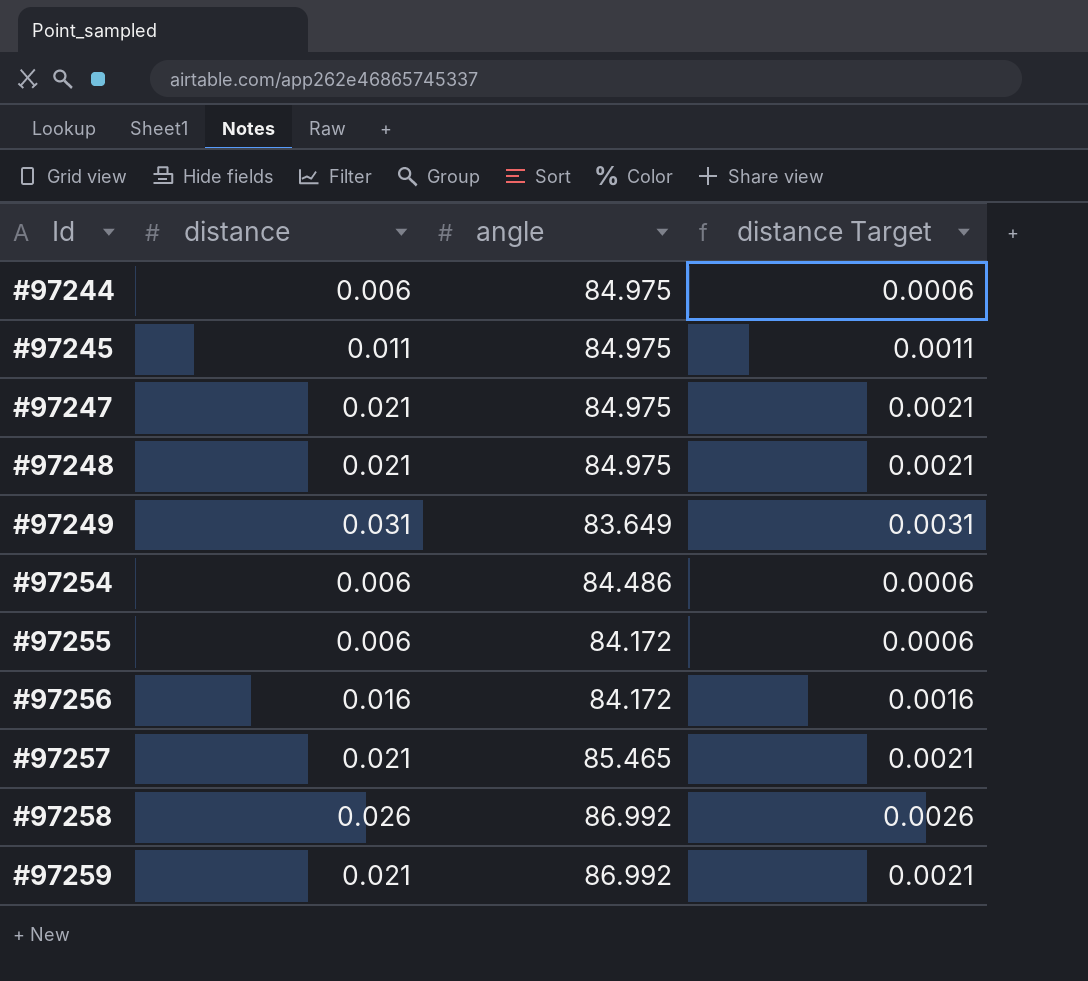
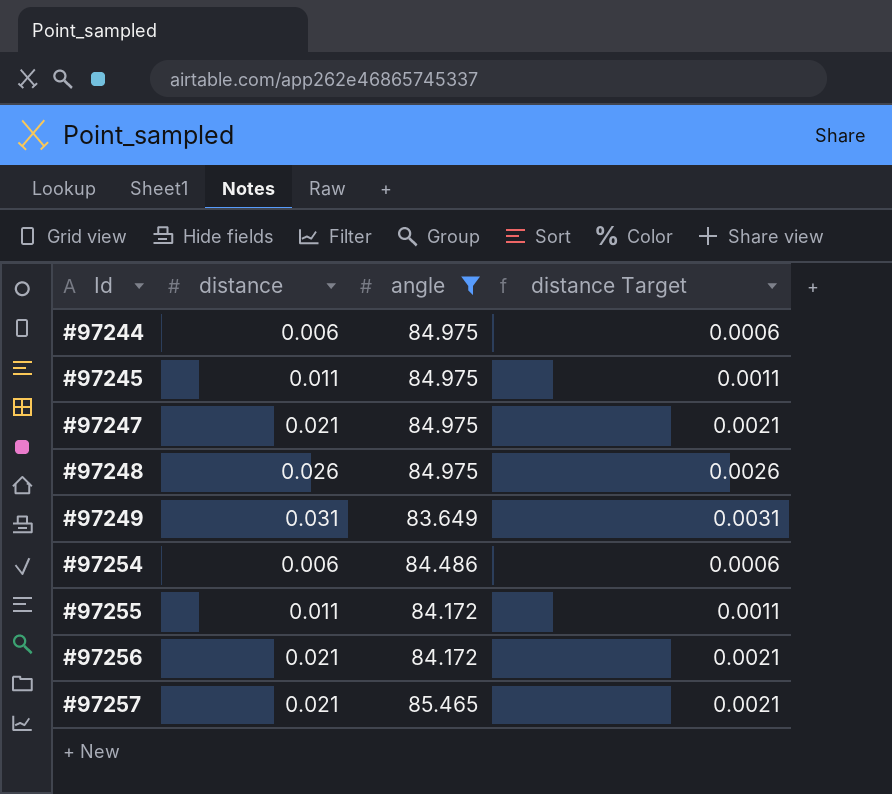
filter: none -> angle != 86.992
#97248 | distance: 0.021 -> 0.026
#97248 | distance Target: 0.0021 -> 0.0026
#97255 | distance: 0.006 -> 0.011
#97255 | distance Target: 0.0006 -> 0.0011
#97256 | distance: 0.016 -> 0.021
#97256 | distance Target: 0.0016 -> 0.0021

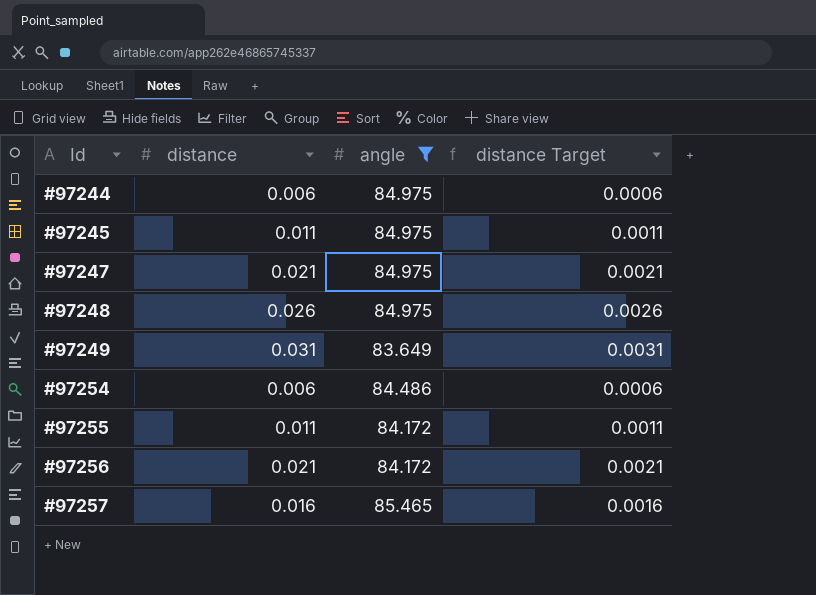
#97257 | distance: 0.021 -> 0.016
#97257 | distance Target: 0.0021 -> 0.0016

